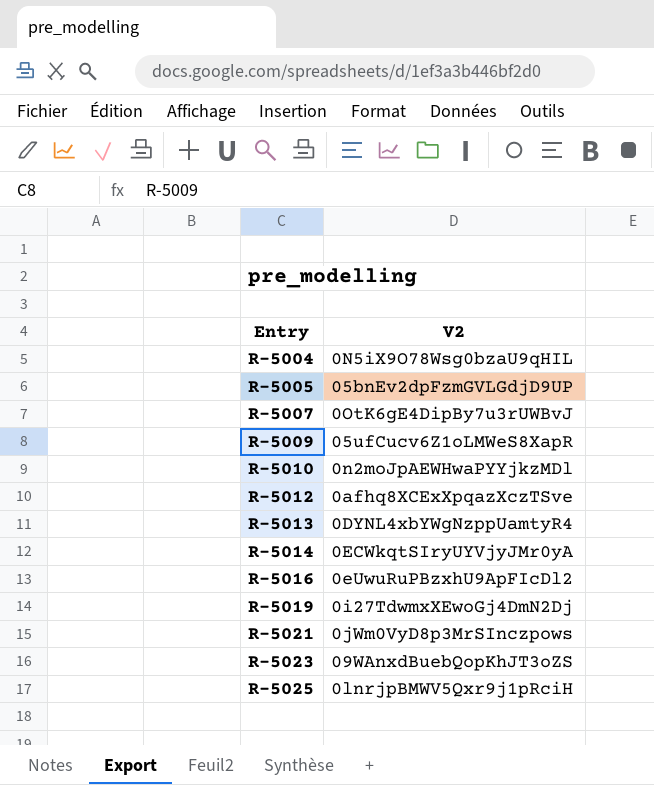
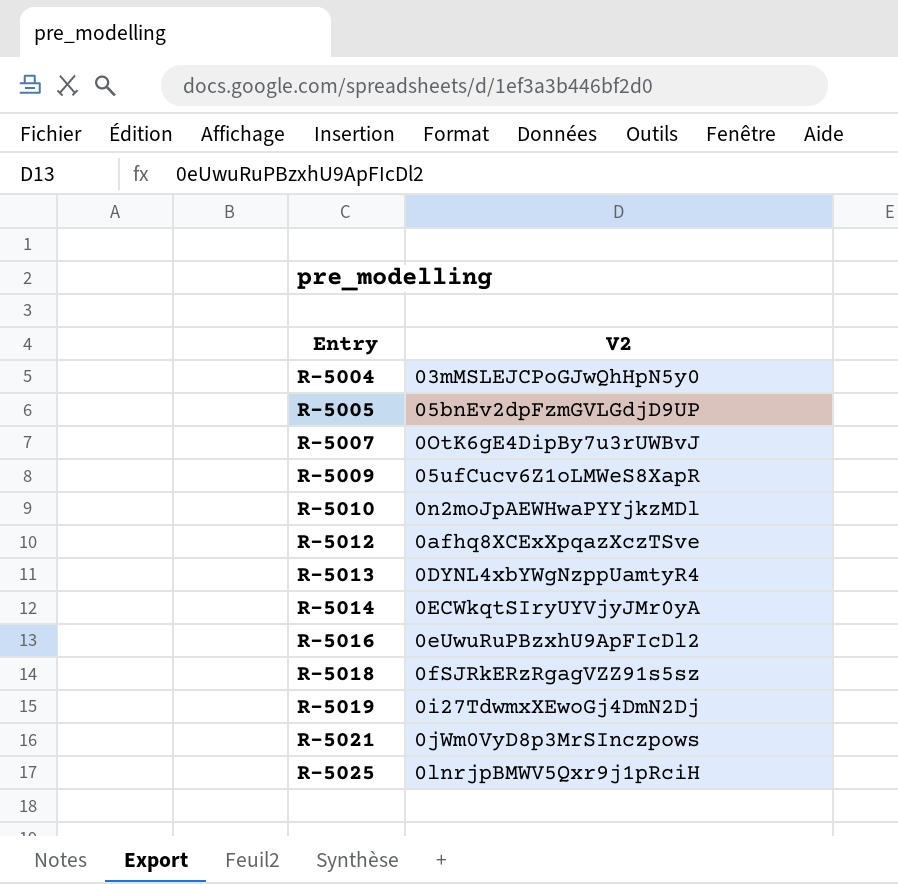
row R-5023: 09WAnxdBuebQopKhJT3oZS -> none
R-5004 | V2: 0N5iX9O78Wsg0bzaU9qHIL -> 03mMSLEJCPoGJwQhHpN5y0
row R-5018: none -> 0fSJRkERzRgagVZZ91s5sz

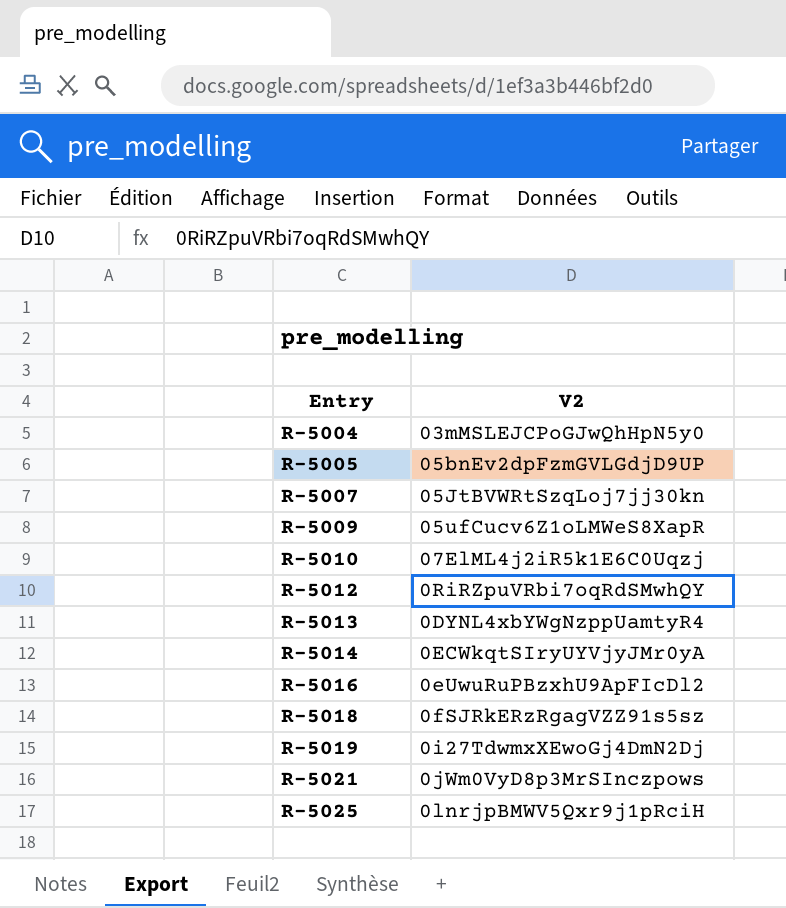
R-5007 | V2: 0OtK6gE4DipBy7u3rUWBvJ -> 05JtBVWRtSzqLoj7jj30kn
R-5010 | V2: 0n2moJpAEWHwaPYYjkzMDl -> 07ElML4j2iR5k1E6C0Uqzj
R-5012 | V2: 0afhq8XCExXpqazXczTSve -> 0RiRZpuVRbi7oqRdSMwhQY

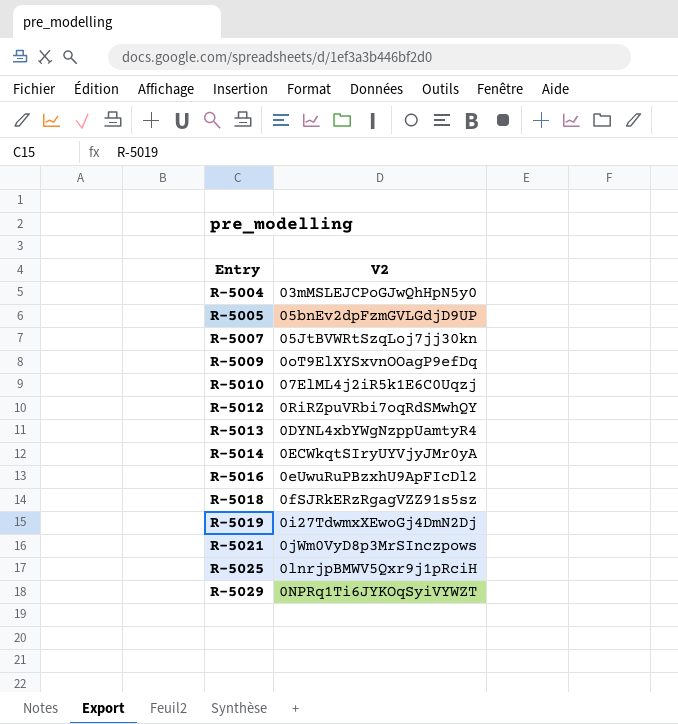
R-5009 | V2: 05ufCucv6Z1oLMWeS8XapR -> 0oT9ElXYSxvnOOagP9efDq
row R-5029: none -> 0NPRq1Ti6JYKOqSyiVYWZT

